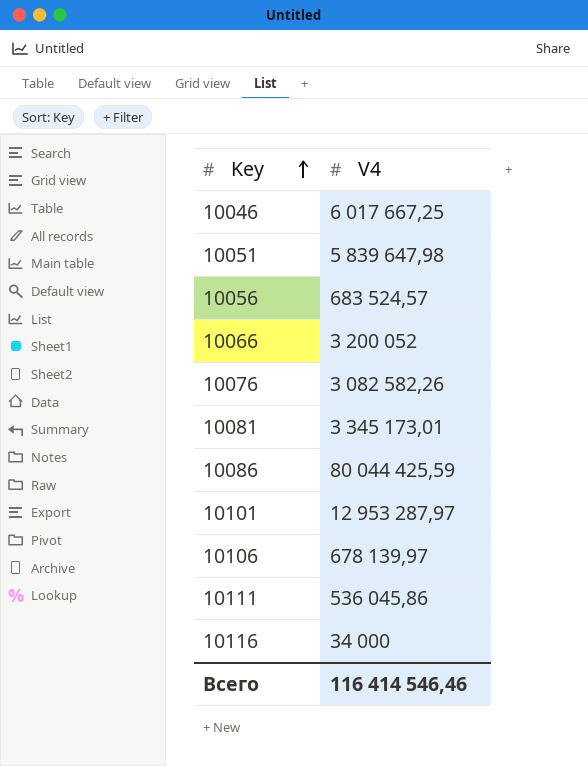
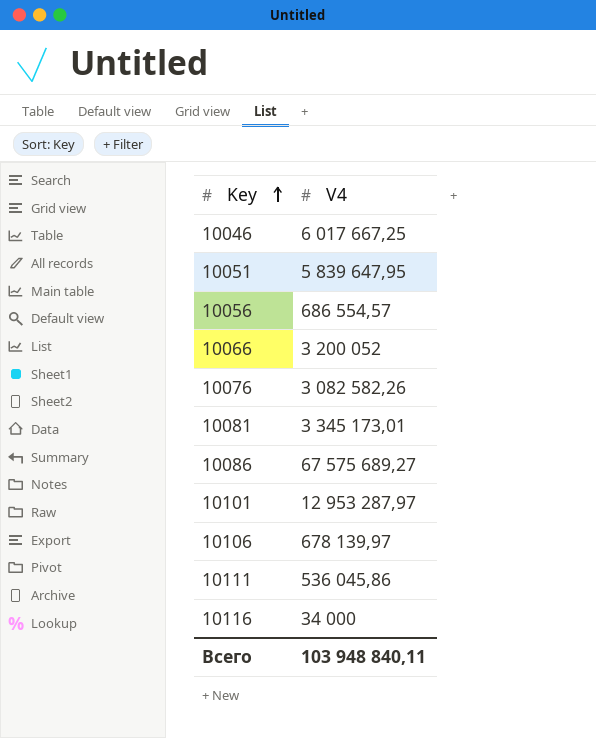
10051 | V4: 5 839 647,98 -> 5 839 647,95
10056 | V4: 683 524,57 -> 686 554,57
10086 | V4: 80 044 425,59 -> 67 575 689,27
Всего | V4: 116 414 546,46 -> 103 948 840,11

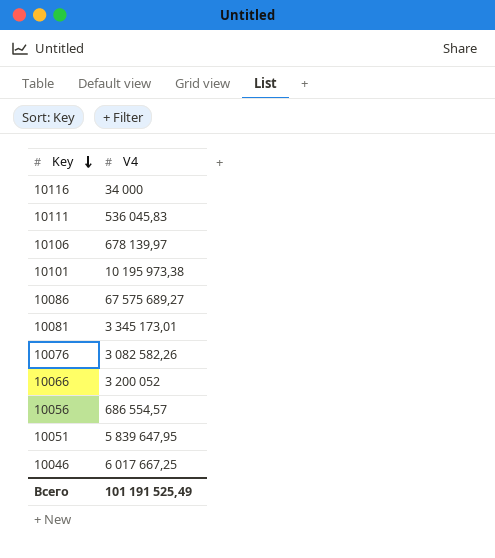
row order: Key ascending -> Key descending
10111 | V4: 536 045,86 -> 536 045,83
10101 | V4: 12 953 287,97 -> 10 195 973,38
Всего | V4: 103 948 840,11 -> 101 191 525,49

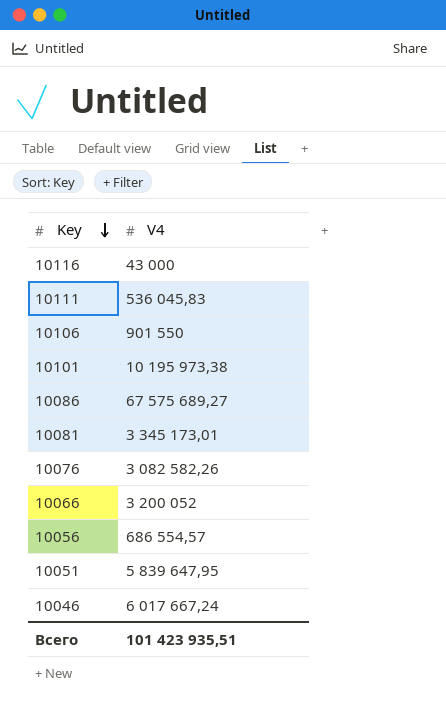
10116 | V4: 34 000 -> 43 000
10106 | V4: 678 139,97 -> 901 550
10046 | V4: 6 017 667,25 -> 6 017 667,24
Всего | V4: 101 191 525,49 -> 101 423 935,51

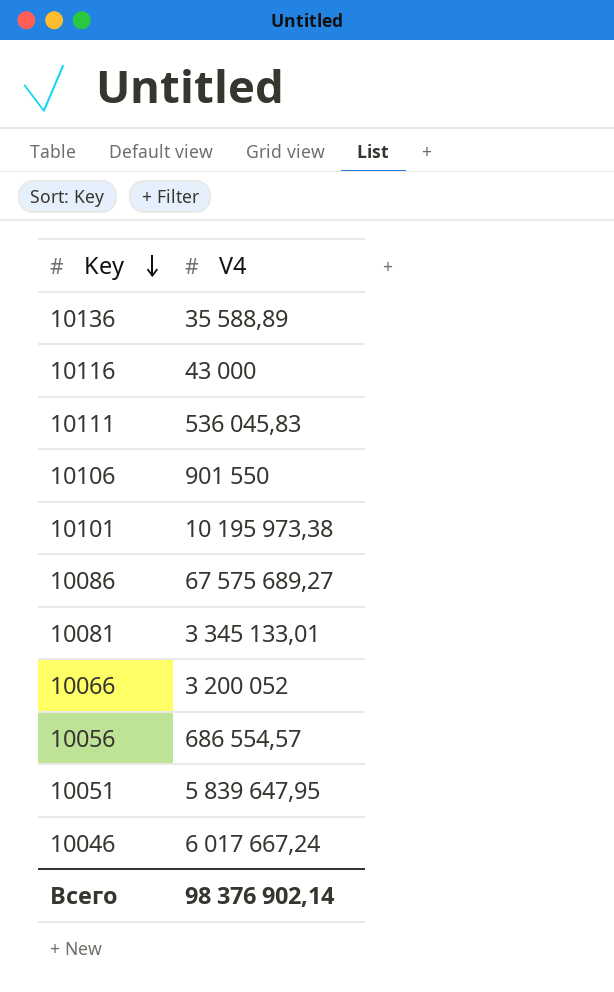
row 10076: 3 082 582,26 -> none
row 10136: none -> 35 588,89
10081 | V4: 3 345 173,01 -> 3 345 133,01
Всего | V4: 101 423 935,51 -> 98 376 902,14

